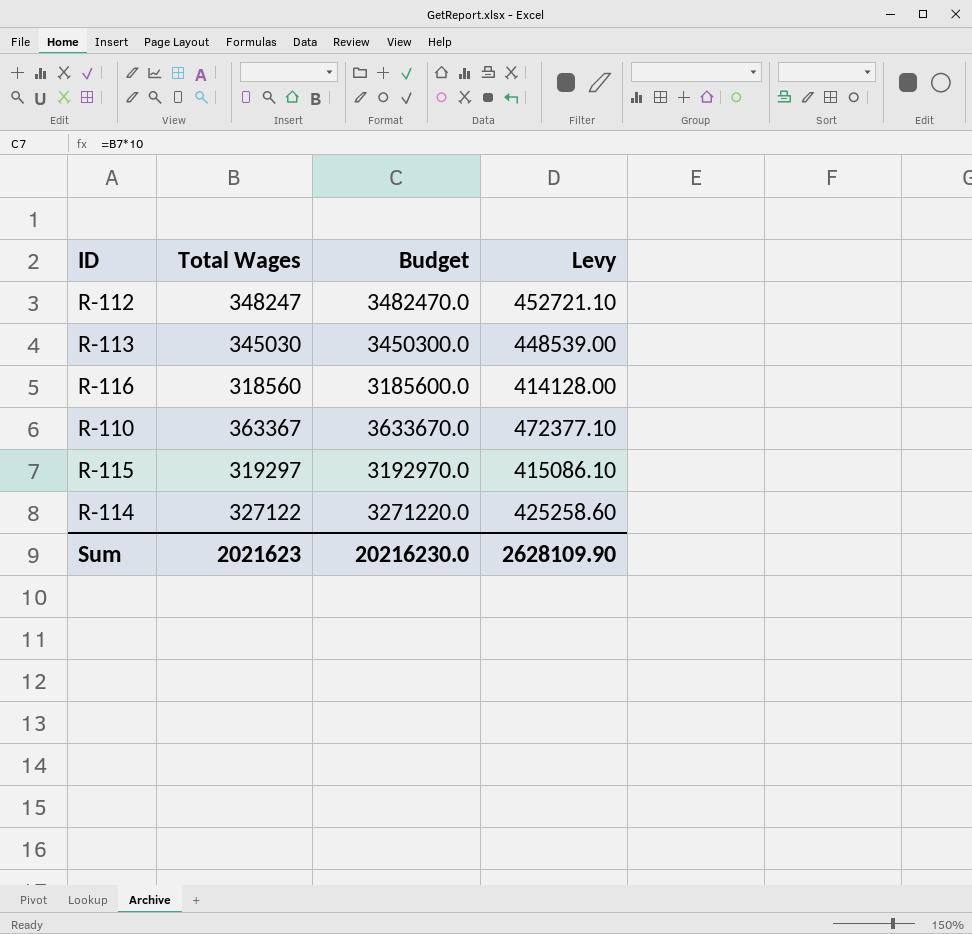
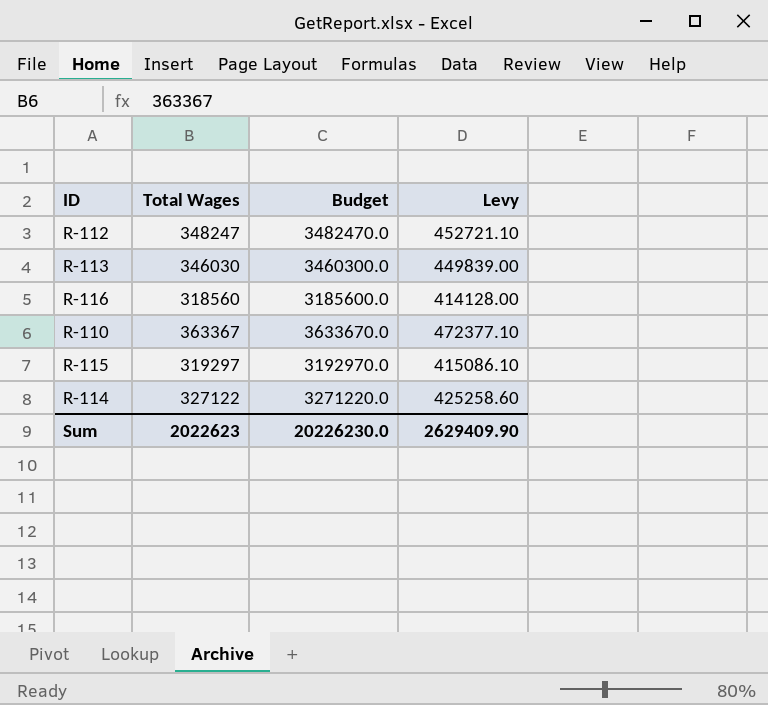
R-113 | Total Wages: 345030 -> 346030
R-113 | Budget: 3450300.0 -> 3460300.0
R-113 | Levy: 448539.00 -> 449839.00
Sum | Total Wages: 2021623 -> 2022623
Sum | Budget: 20216230.0 -> 20226230.0
Sum | Levy: 2628109.90 -> 2629409.90

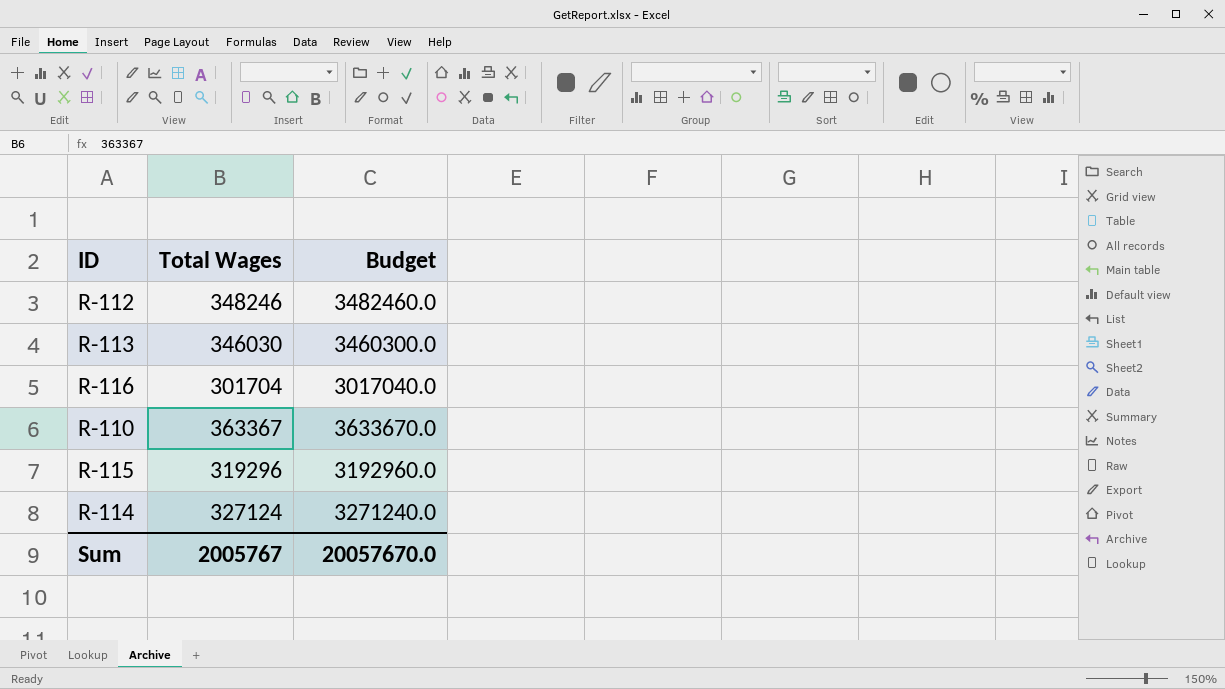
column Levy | formula: [Total Wages] * 1.3 -> none
R-112 | Total Wages: 348247 -> 348246
R-112 | Budget: 3482470.0 -> 3482460.0
R-116 | Total Wages: 318560 -> 301704
R-116 | Budget: 3185600.0 -> 3017040.0
R-115 | Total Wages: 319297 -> 319296
R-115 | Budget: 3192970.0 -> 3192960.0
R-114 | Total Wages: 327122 -> 327124
R-114 | Budget: 3271220.0 -> 3271240.0
Sum | Total Wages: 2022623 -> 2005767
Sum | Budget: 20226230.0 -> 20057670.0

